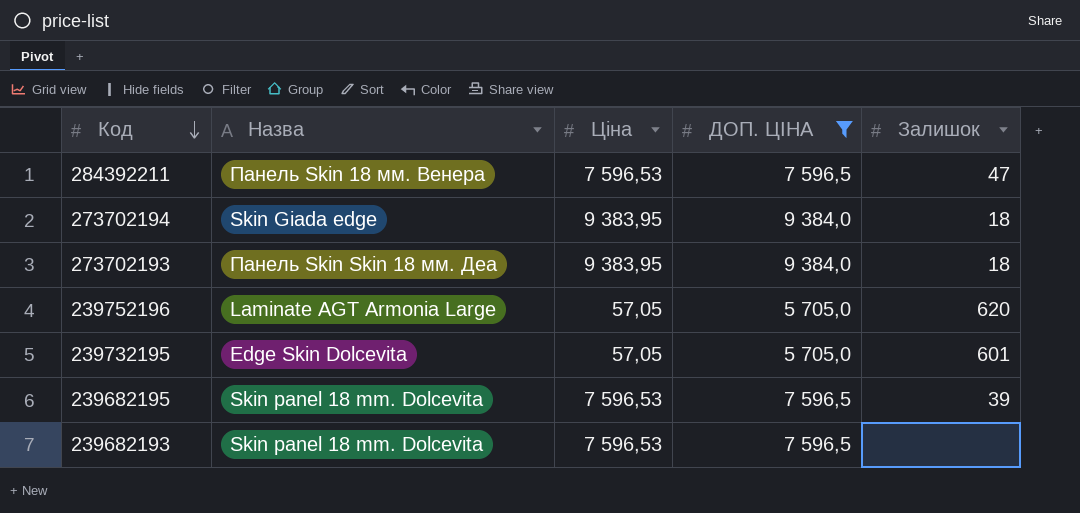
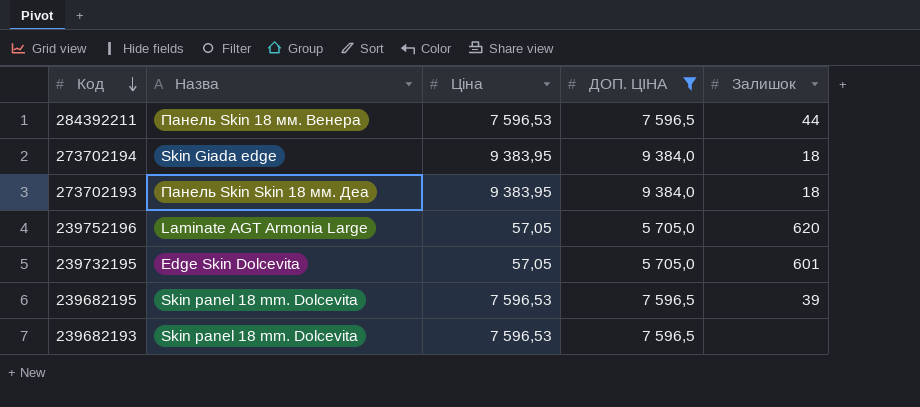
284392211 | Залишок: 47 -> 44

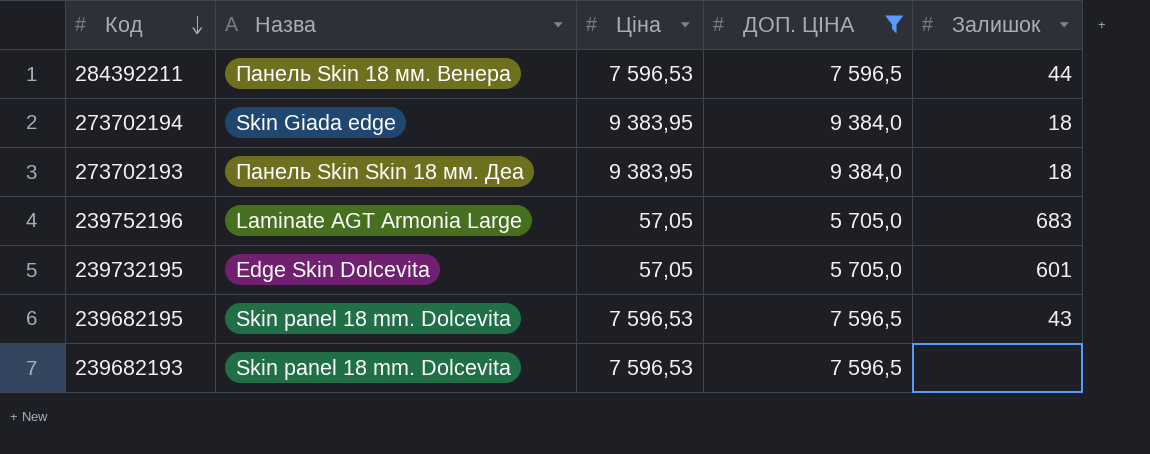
239752196 | Залишок: 620 -> 683
239682195 | Залишок: 39 -> 43

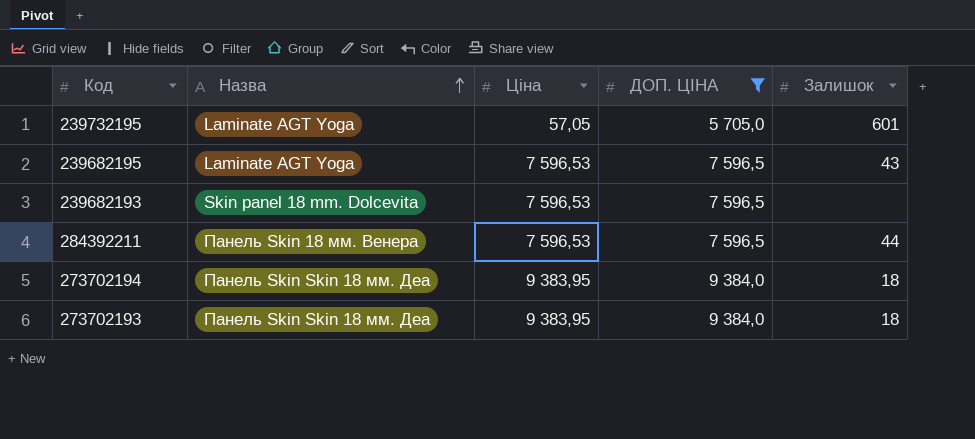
row order: Код descending -> Назва ascending
row 239752196: Laminate AGT Armonia Large | 57,05 | 5 705,0 | 683 -> none
239732195 | Назва: Edge Skin Dolcevita -> Laminate AGT Yoga
239682195 | Назва: Skin panel 18 mm. Dolcevita -> Laminate AGT Yoga
273702194 | Назва: Skin Giada edge -> Панель Skin Skin 18 мм. Деа

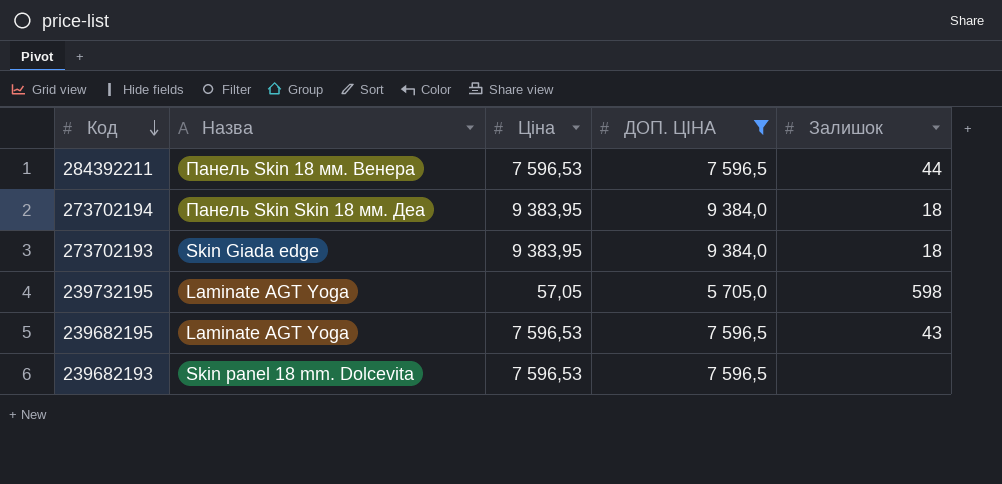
row order: Назва ascending -> Код descending
273702193 | Назва: Панель Skin Skin 18 мм. Деа -> Skin Giada edge
239732195 | Залишок: 601 -> 598

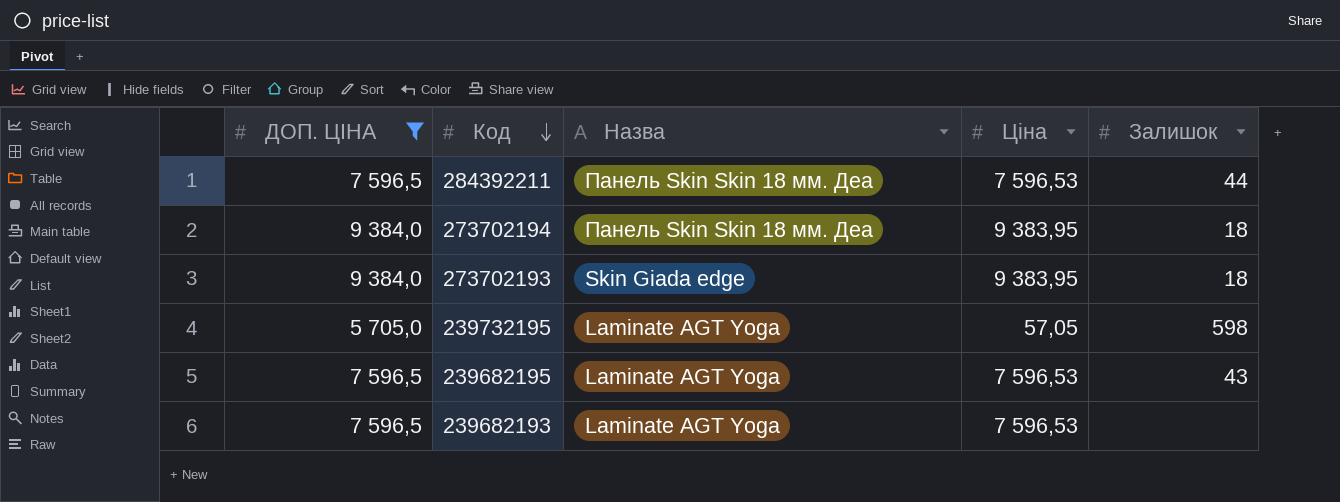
column ДОП. ЦІНА | position: 4 -> 1
284392211 | Назва: Панель Skin 18 мм. Венера -> Панель Skin Skin 18 мм. Деа
239682193 | Назва: Skin panel 18 mm. Dolcevita -> Laminate AGT Yoga

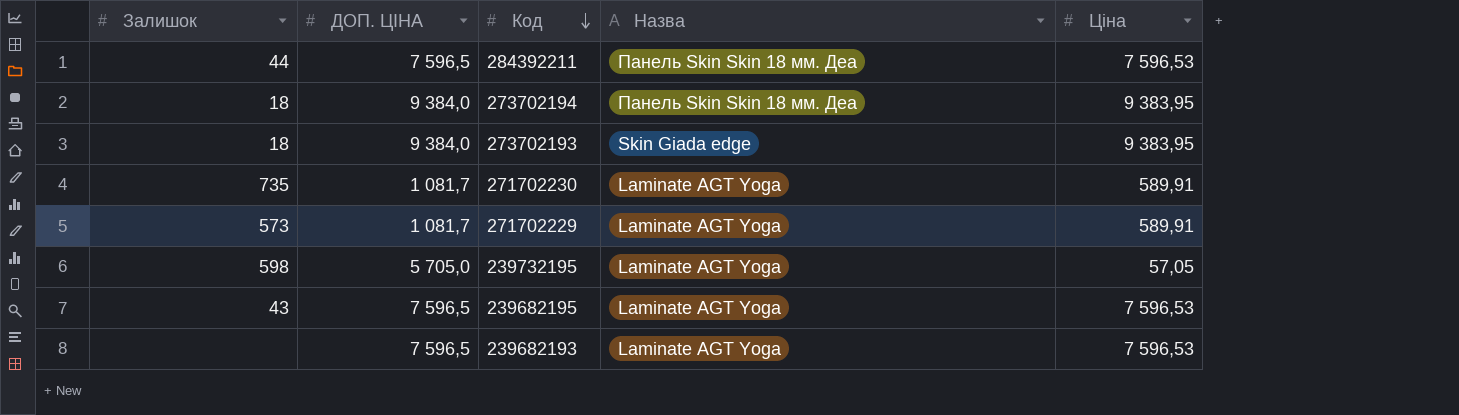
filter: ДОП. ЦІНА != 1 081,7 -> none
column Залишок | position: 5 -> 1

